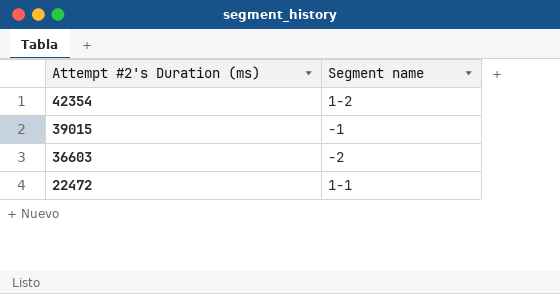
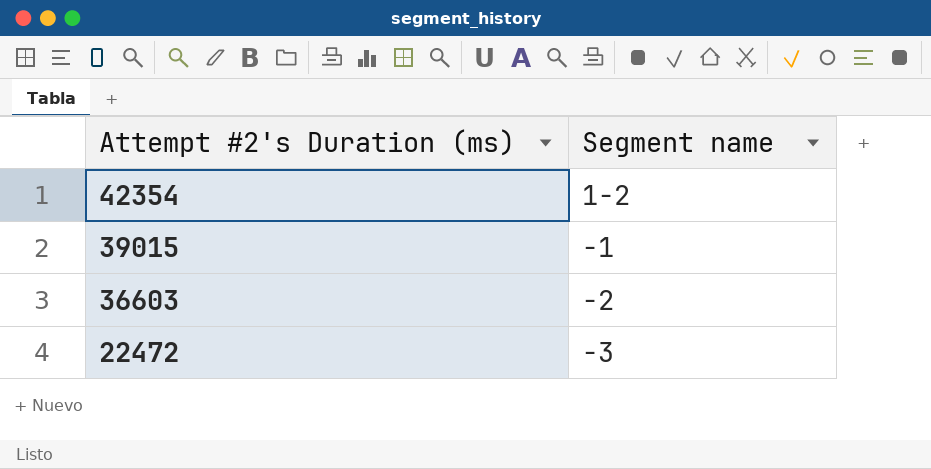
22472 | Segment name: 1-1 -> -3

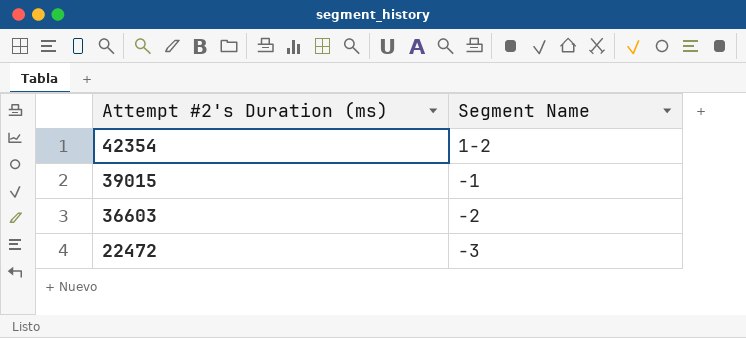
column name: Segment name -> Segment Name

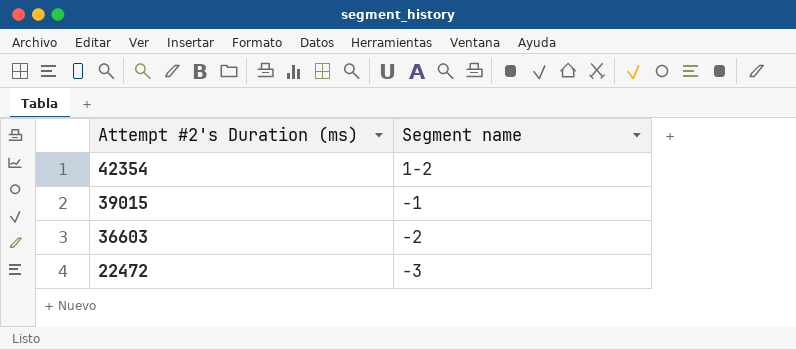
column name: Segment Name -> Segment name

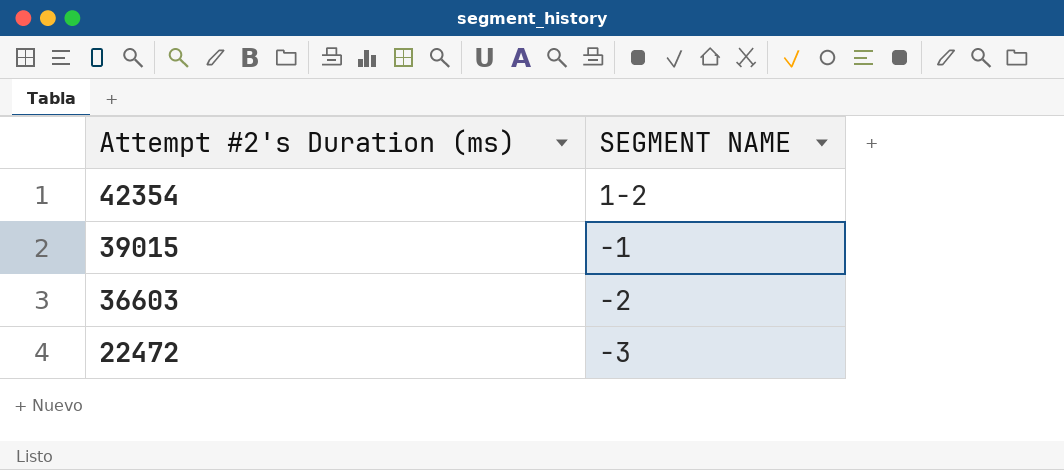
column name: Segment name -> SEGMENT NAME

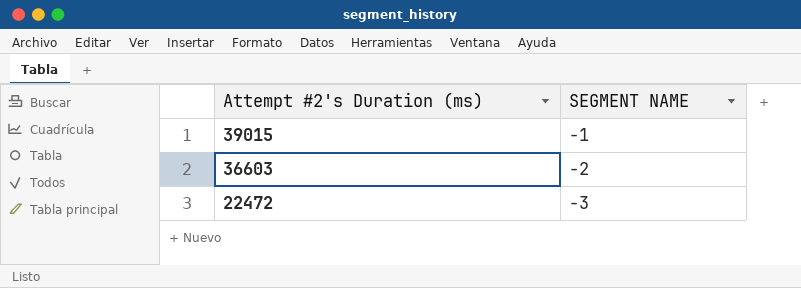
row 42354: 1-2 -> none

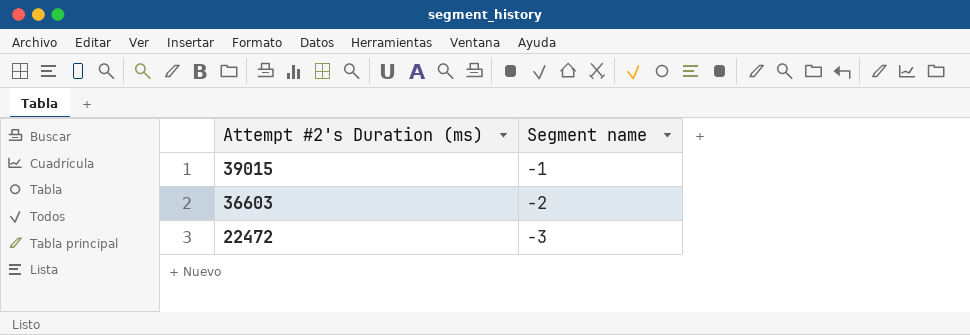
column name: SEGMENT NAME -> Segment name

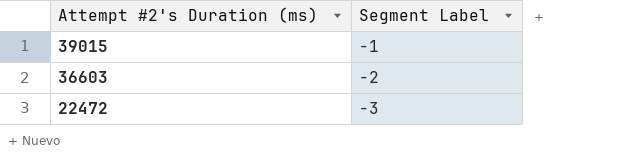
column name: Segment name -> Segment Label

